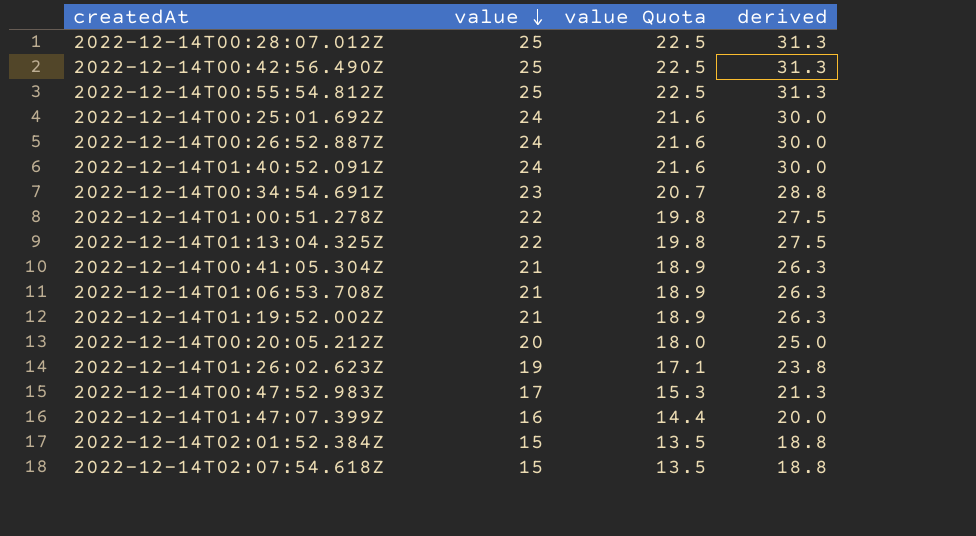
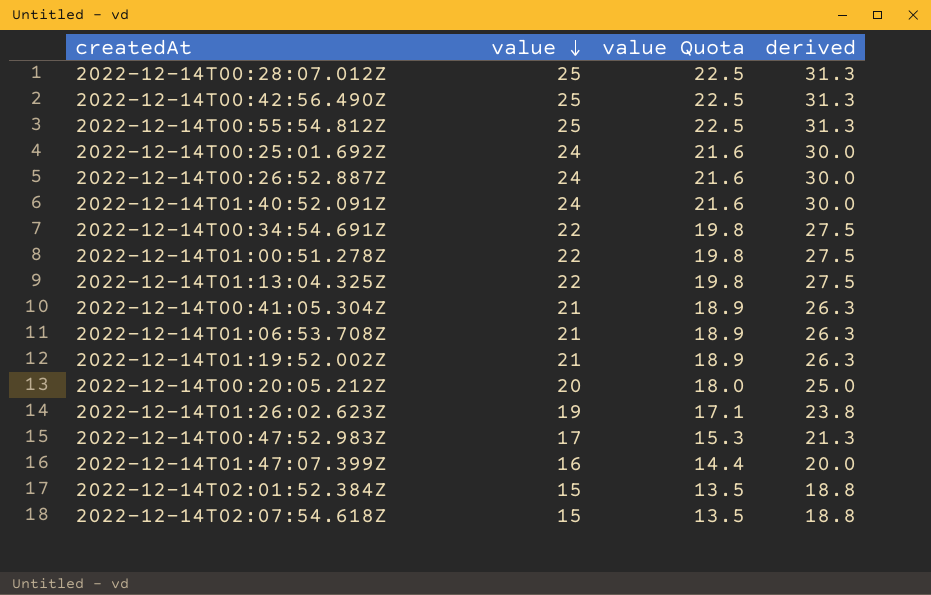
2022-12-14T00:34:54.691Z | value: 23 -> 22
2022-12-14T00:34:54.691Z | value Quota: 20.7 -> 19.8
2022-12-14T00:34:54.691Z | derived: 28.8 -> 27.5

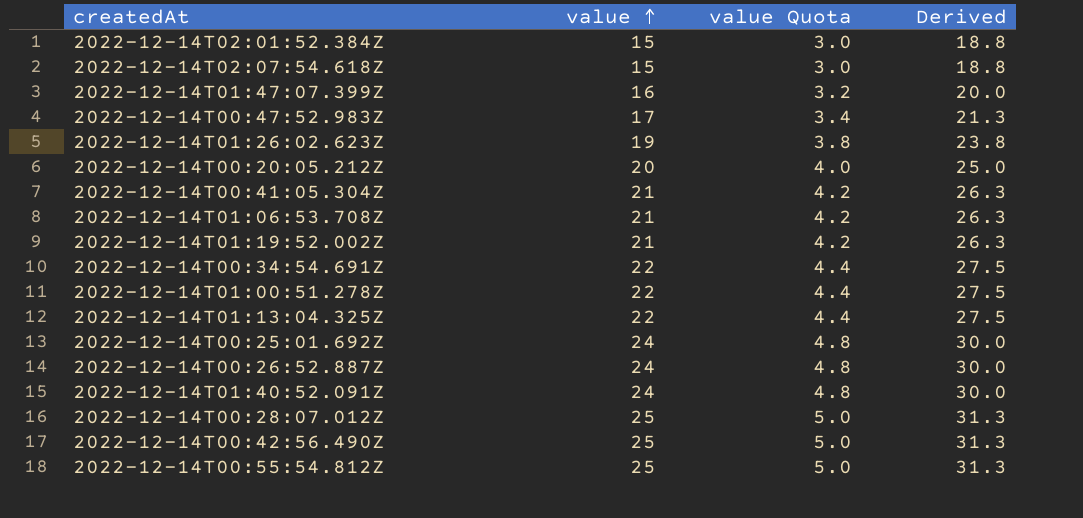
row order: value descending -> value ascending
column value Quota | formula: [value] * 0.9 -> [value] * 0.2
column name: derived -> Derived

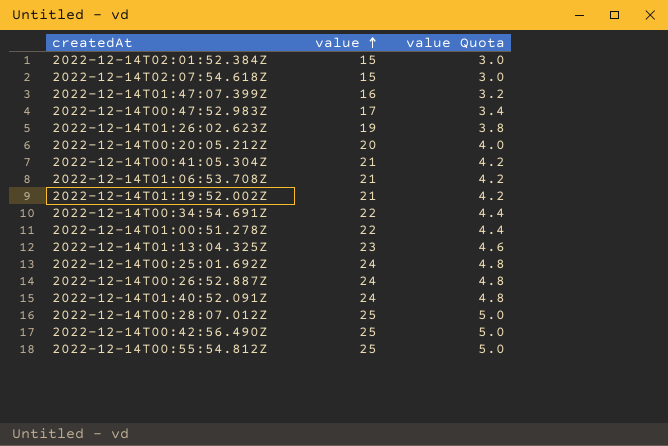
column Derived | formula: [value] * 1.25 -> none
2022-12-14T01:13:04.325Z | value: 22 -> 23
2022-12-14T01:13:04.325Z | value Quota: 4.4 -> 4.6

